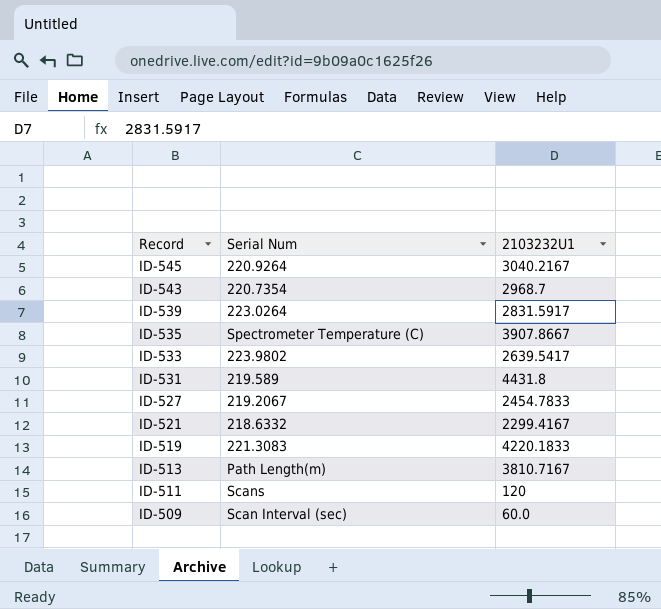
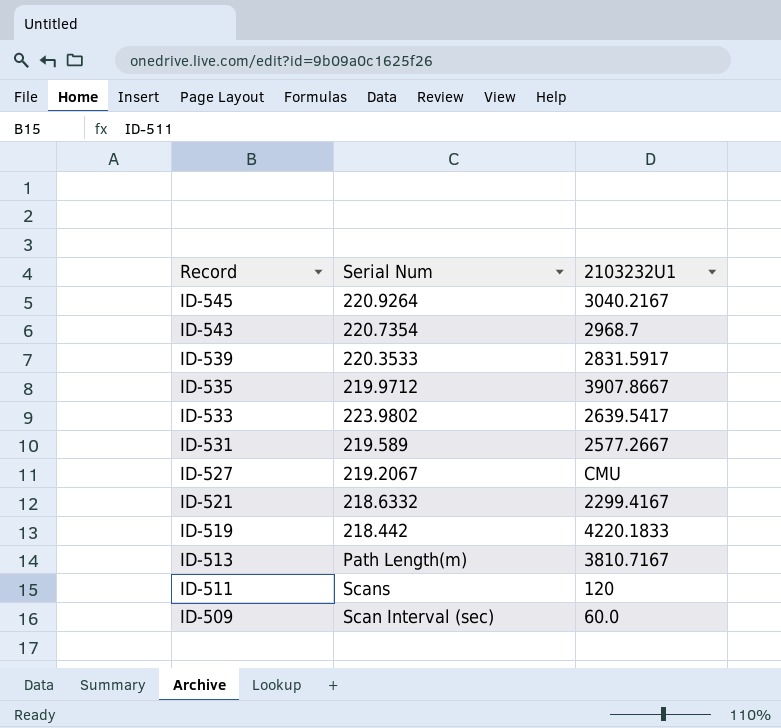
ID-539 | Serial Num: 223.0264 -> 220.3533
ID-535 | Serial Num: Spectrometer Temperature (C) -> 219.9712
ID-531 | 2103232U1: 4431.8 -> 2577.2667
ID-527 | 2103232U1: 2454.7833 -> CMU
ID-519 | Serial Num: 221.3083 -> 218.442

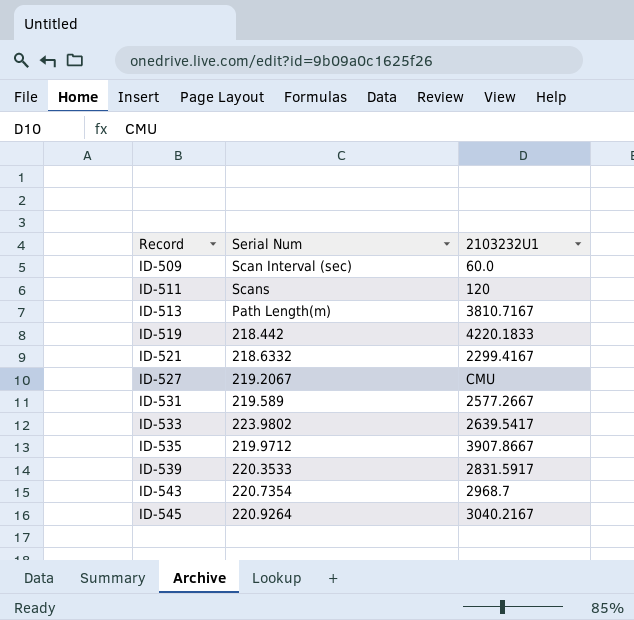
row order: Record descending -> Record ascending

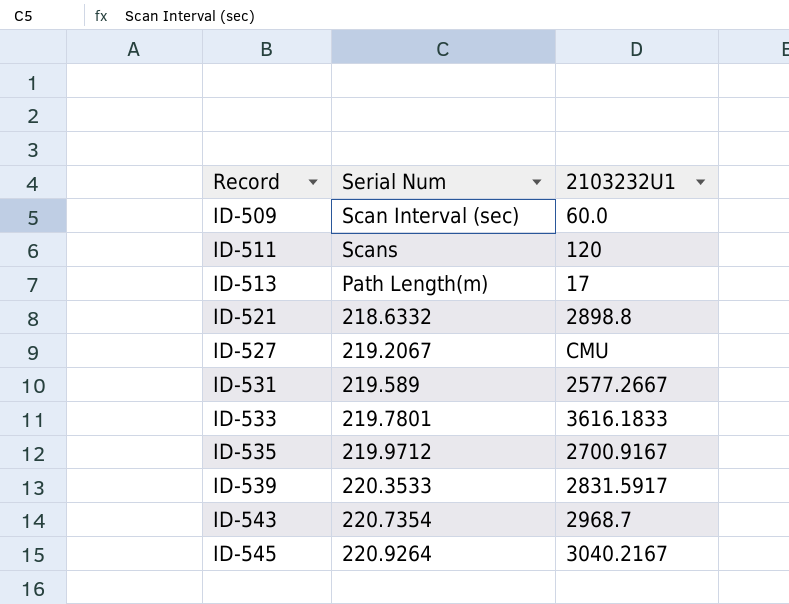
row ID-519: 218.442 | 4220.1833 -> none
ID-513 | 2103232U1: 3810.7167 -> 17
ID-521 | 2103232U1: 2299.4167 -> 2898.8
ID-533 | Serial Num: 223.9802 -> 219.7801
ID-533 | 2103232U1: 2639.5417 -> 3616.1833
ID-535 | 2103232U1: 3907.8667 -> 2700.9167

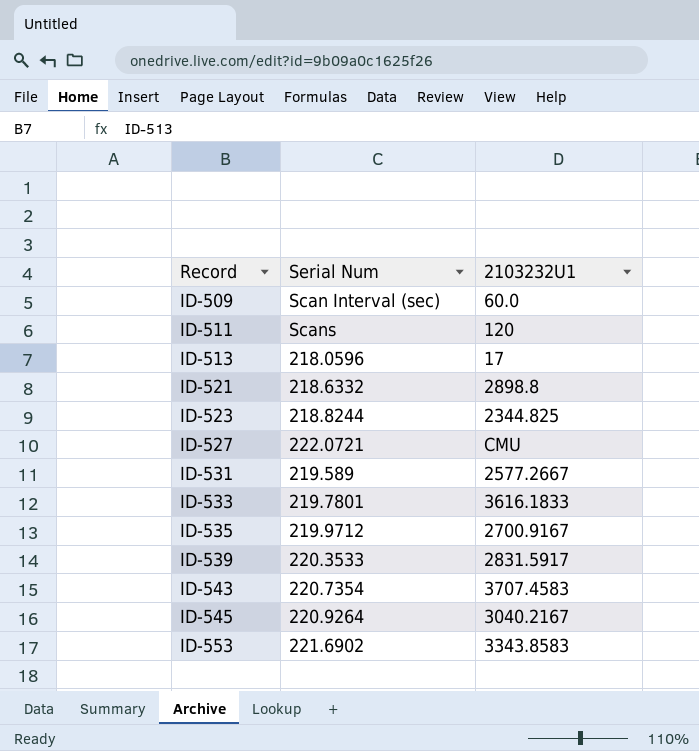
ID-513 | Serial Num: Path Length(m) -> 218.0596
row ID-523: none -> 218.8244 | 2344.825
ID-527 | Serial Num: 219.2067 -> 222.0721
ID-543 | 2103232U1: 2968.7 -> 3707.4583
row ID-553: none -> 221.6902 | 3343.8583

